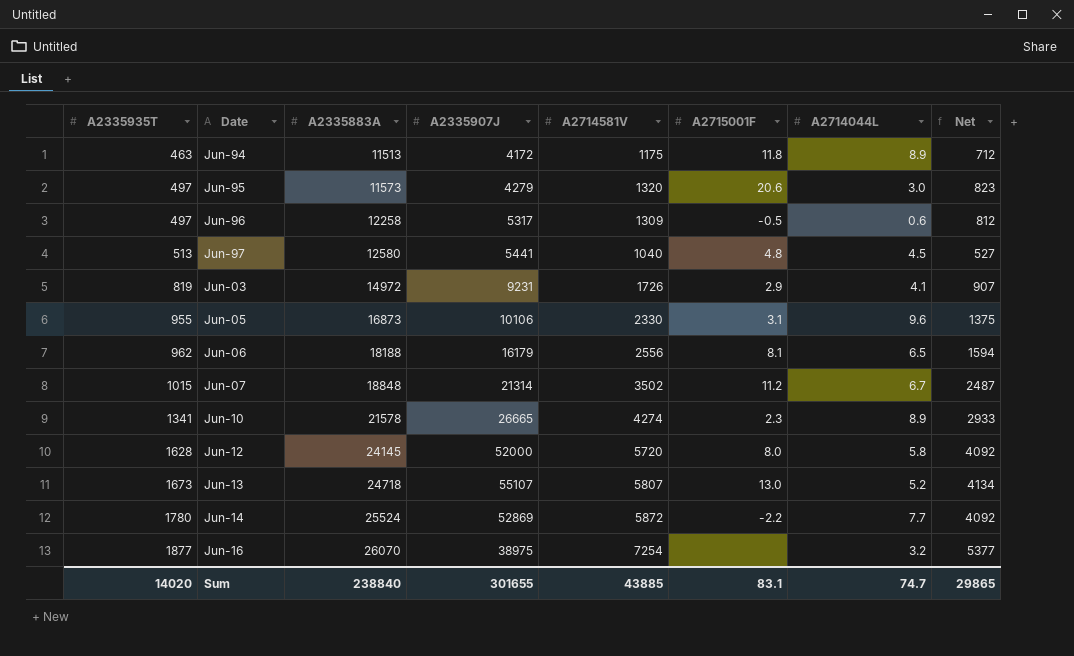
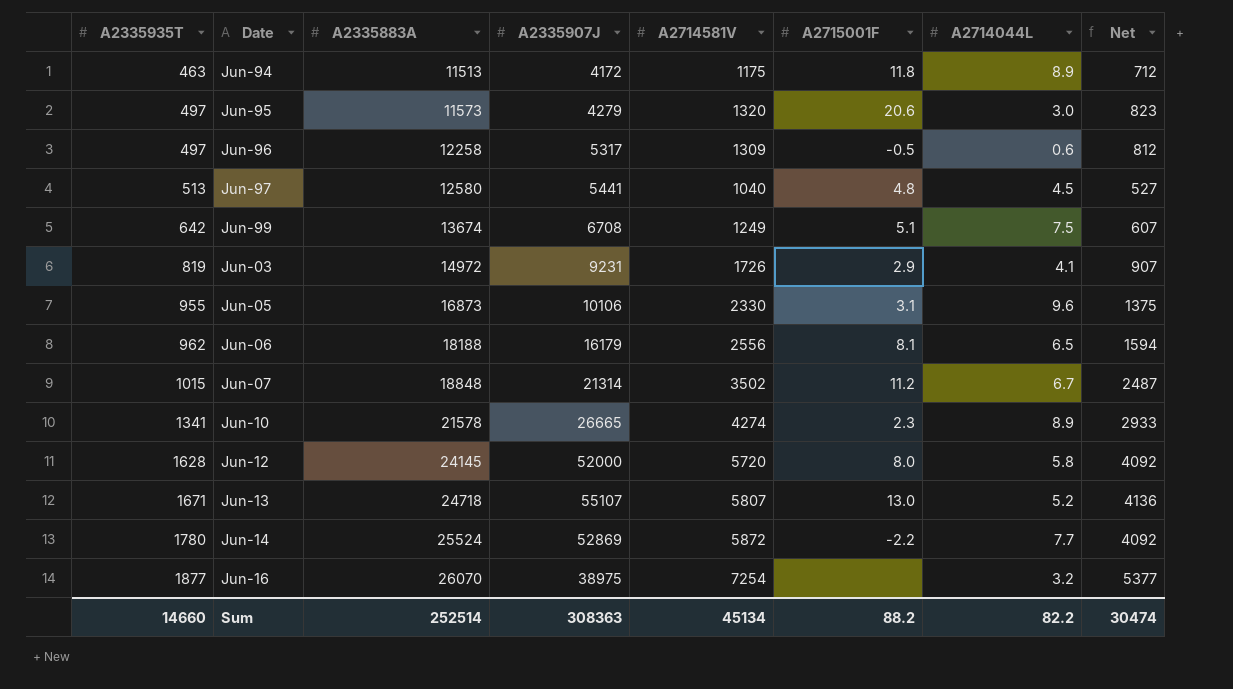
row Jun-99: none -> 642 | 13674 | 6708 | 1249 | 5.1 | 7.5 | 607
Jun-13 | A2335935T: 1673 -> 1671
Jun-13 | Net: 4134 -> 4136
Sum | A2335935T: 14020 -> 14660
Sum | A2335883A: 238840 -> 252514
Sum | A2335907J: 301655 -> 308363
Sum | A2714581V: 43885 -> 45134
Sum | A2715001F: 83.1 -> 88.2
Sum | A2714044L: 74.7 -> 82.2
Sum | Net: 29865 -> 30474

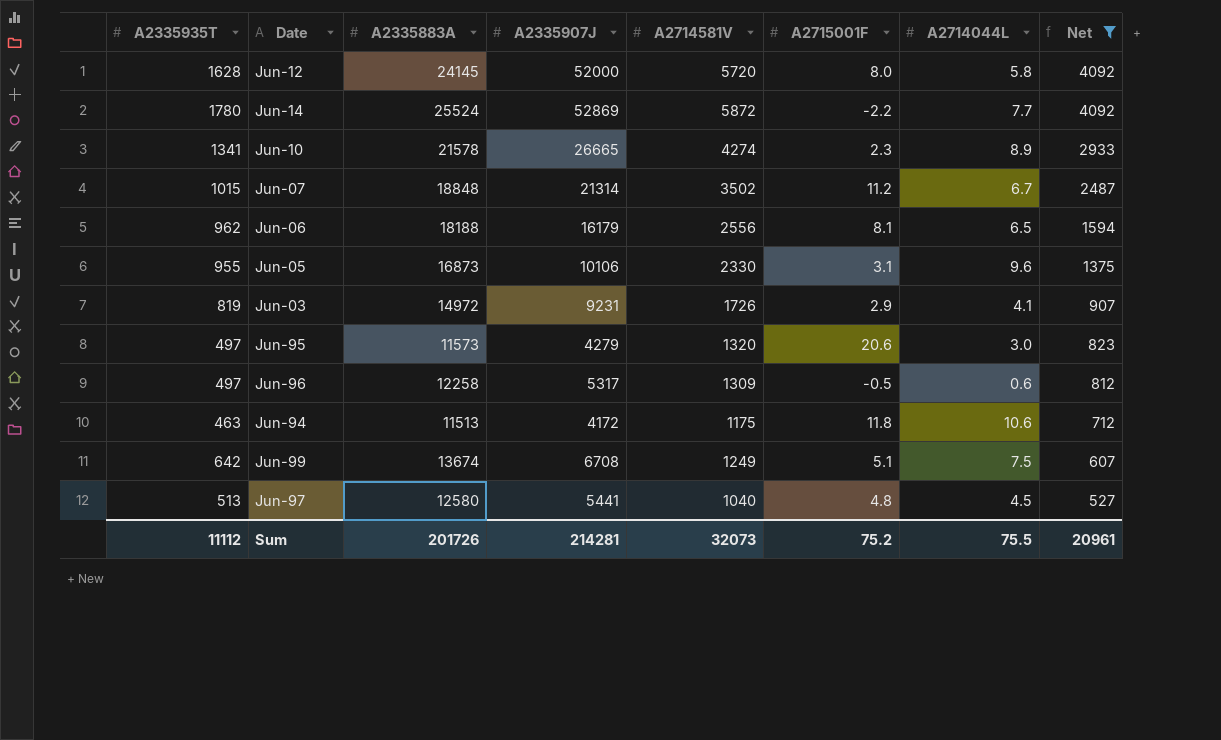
filter: none -> Net <= 4092
row order: A2335935T ascending -> Net descending
Jun-94 | A2714044L: 8.9 -> 10.6
Sum | A2335935T: 14660 -> 11112
Sum | A2335883A: 252514 -> 201726
Sum | A2335907J: 308363 -> 214281
Sum | A2714581V: 45134 -> 32073
Sum | A2715001F: 88.2 -> 75.2
Sum | A2714044L: 82.2 -> 75.5
Sum | Net: 30474 -> 20961

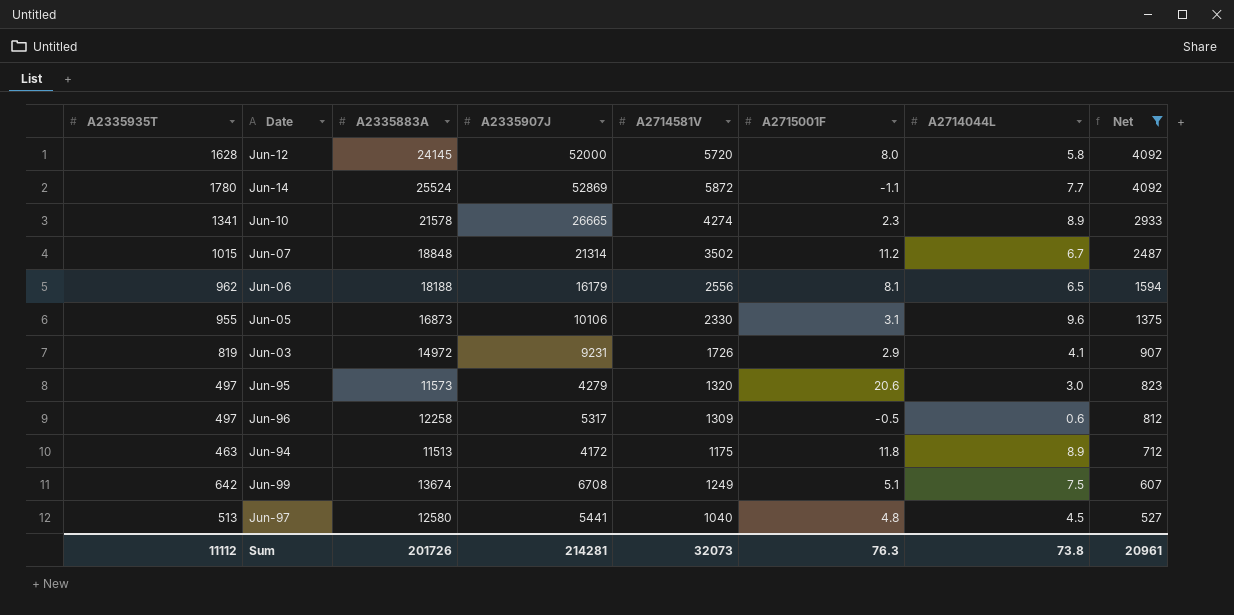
Jun-14 | A2715001F: -2.2 -> -1.1
Jun-94 | A2714044L: 10.6 -> 8.9
Sum | A2715001F: 75.2 -> 76.3
Sum | A2714044L: 75.5 -> 73.8

